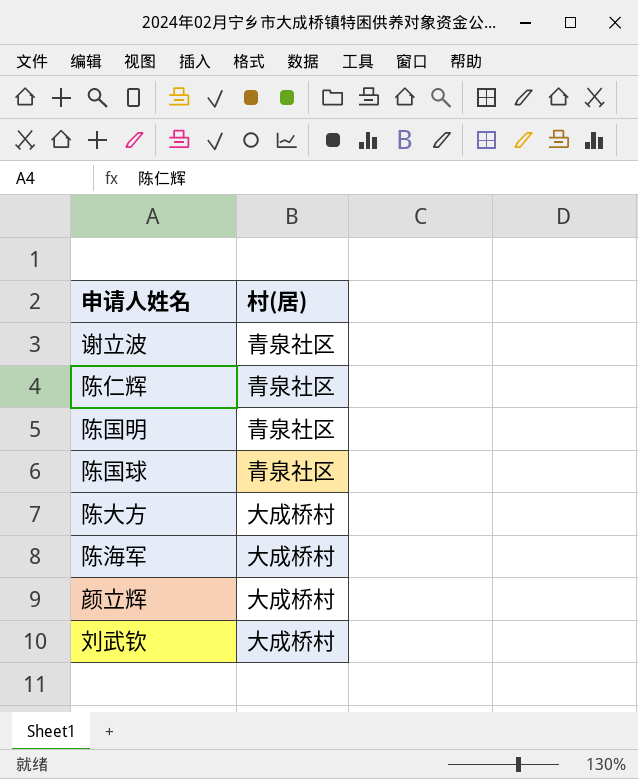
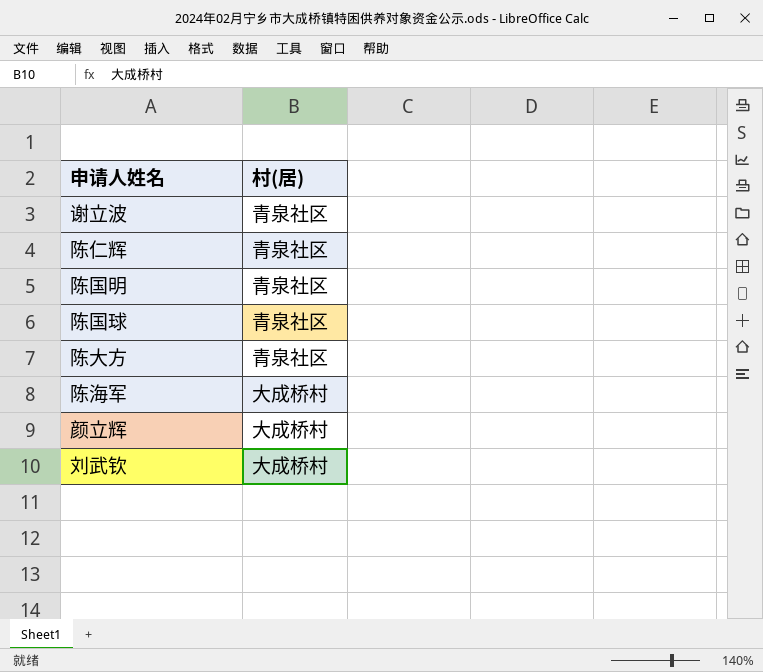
陈大方 | 村(居): 大成桥村 -> 青泉社区

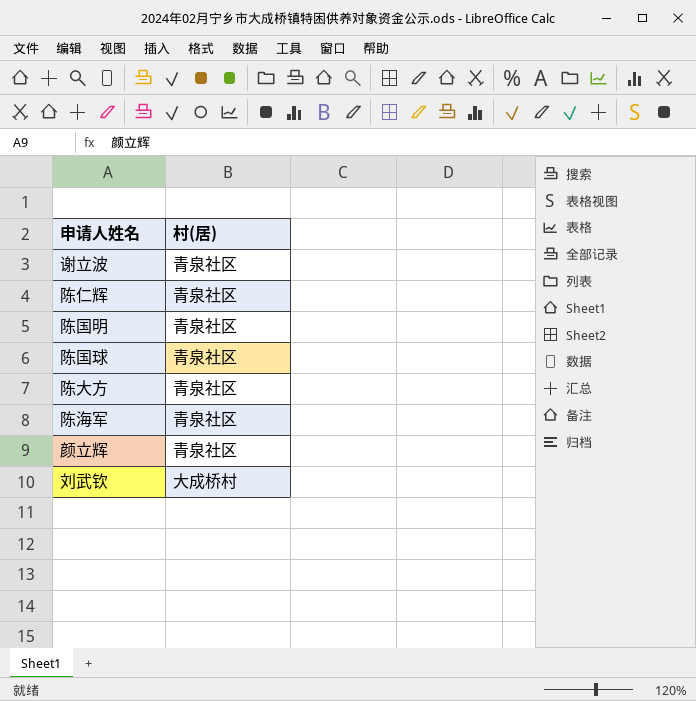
陈海军 | 村(居): 大成桥村 -> 青泉社区
颜立辉 | 村(居): 大成桥村 -> 青泉社区

